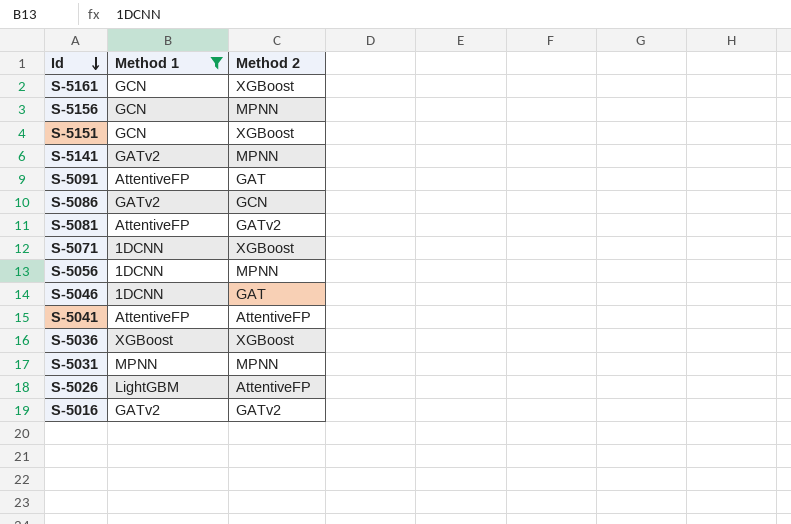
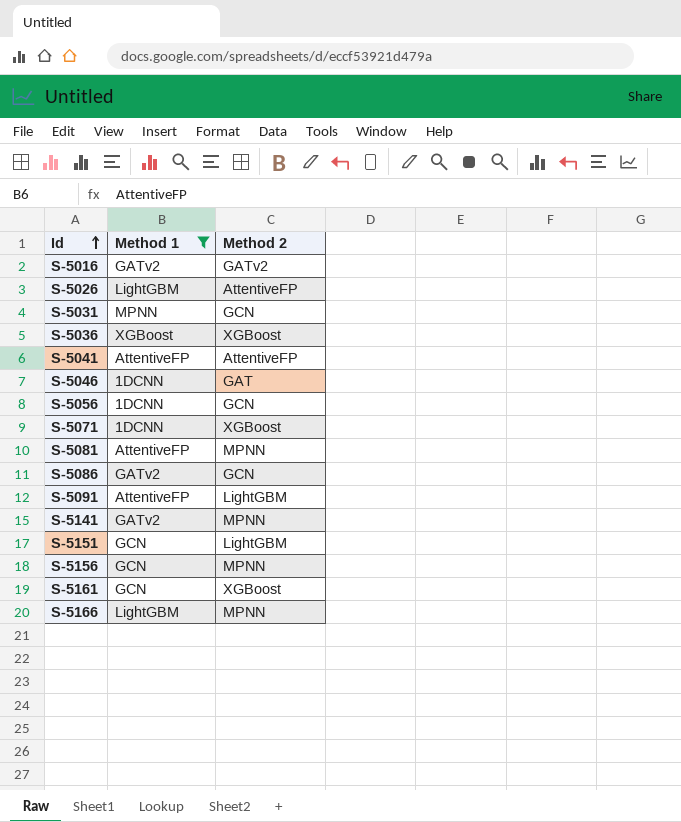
row order: Id descending -> Id ascending
S-5031 | Method 2: MPNN -> GCN
S-5056 | Method 2: MPNN -> GCN
S-5081 | Method 2: GATv2 -> MPNN
S-5091 | Method 2: GAT -> LightGBM
S-5151 | Method 2: XGBoost -> LightGBM
row S-5166: none -> LightGBM | MPNN

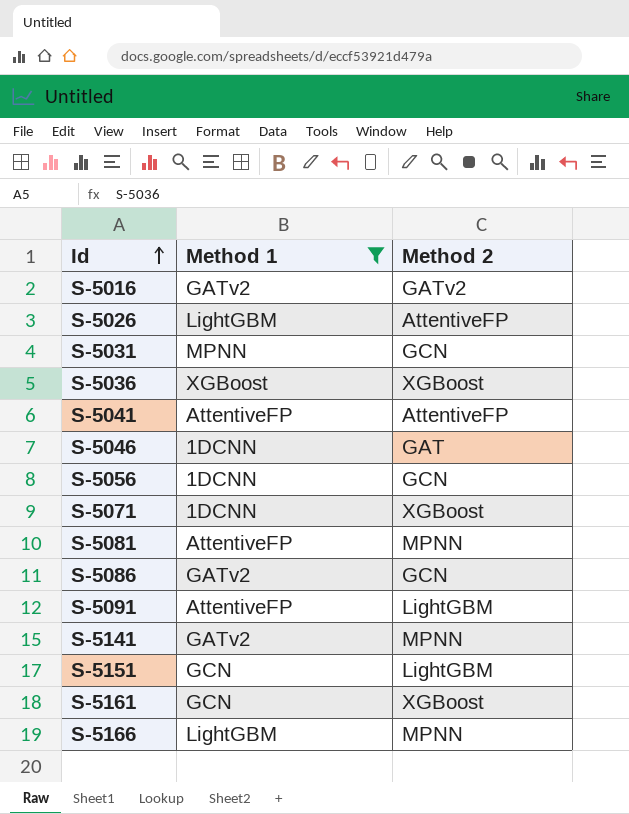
row S-5156: GCN | MPNN -> none

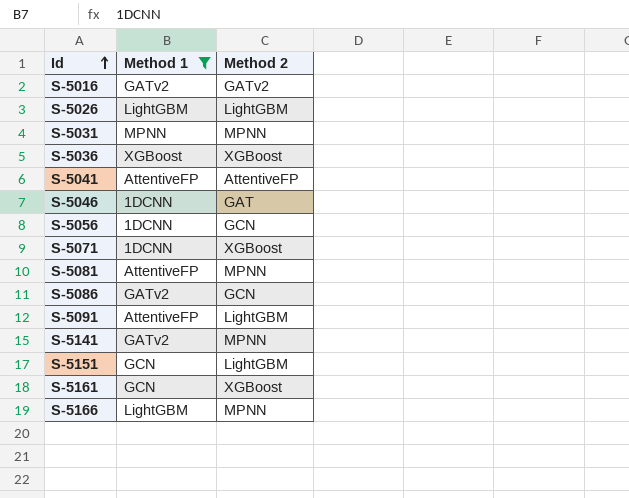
S-5026 | Method 2: AttentiveFP -> LightGBM
S-5031 | Method 2: GCN -> MPNN

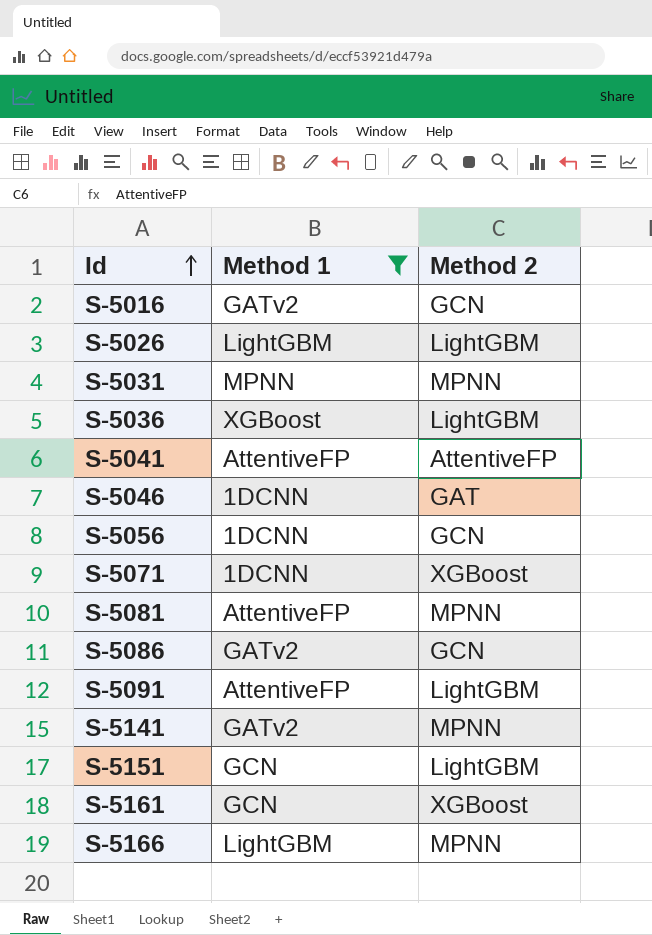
S-5016 | Method 2: GATv2 -> GCN
S-5036 | Method 2: XGBoost -> LightGBM

